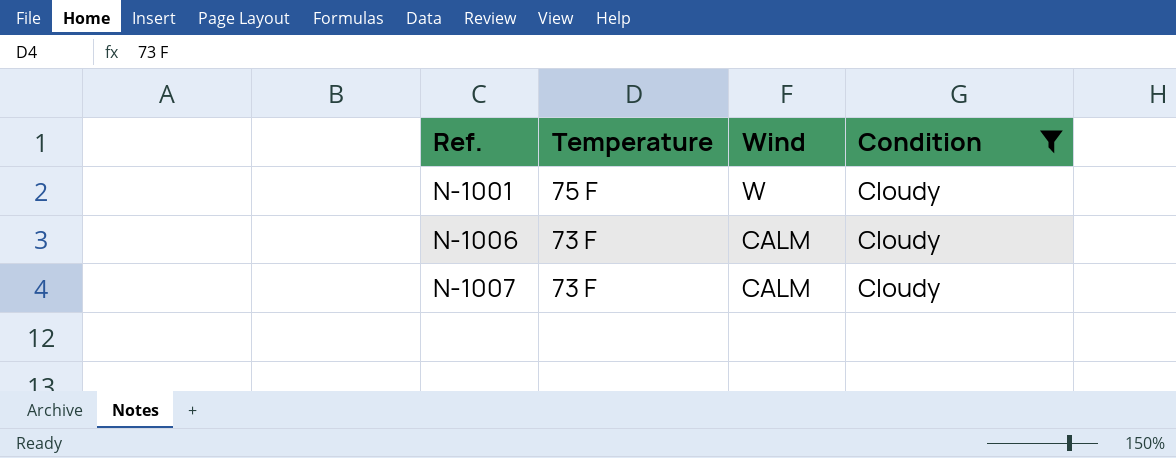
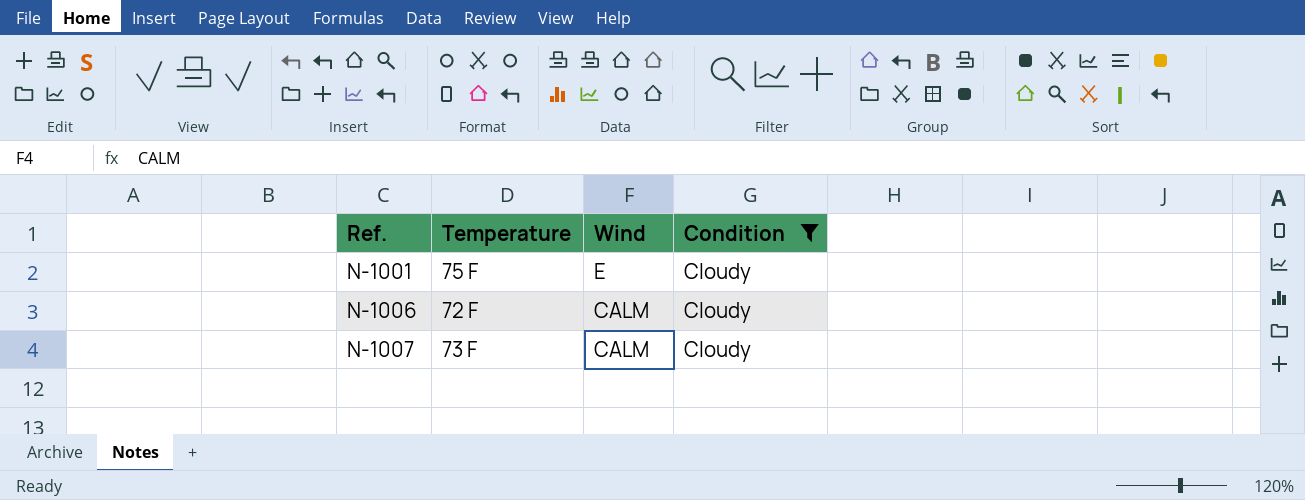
N-1001 | Wind: W -> E
N-1006 | Temperature: 73 F -> 72 F

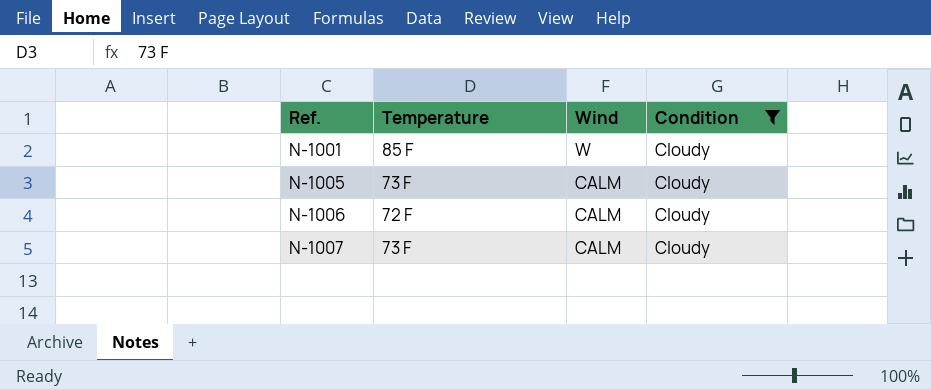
N-1001 | Temperature: 75 F -> 85 F
N-1001 | Wind: E -> W
row N-1005: none -> 73 F | CALM | Cloudy

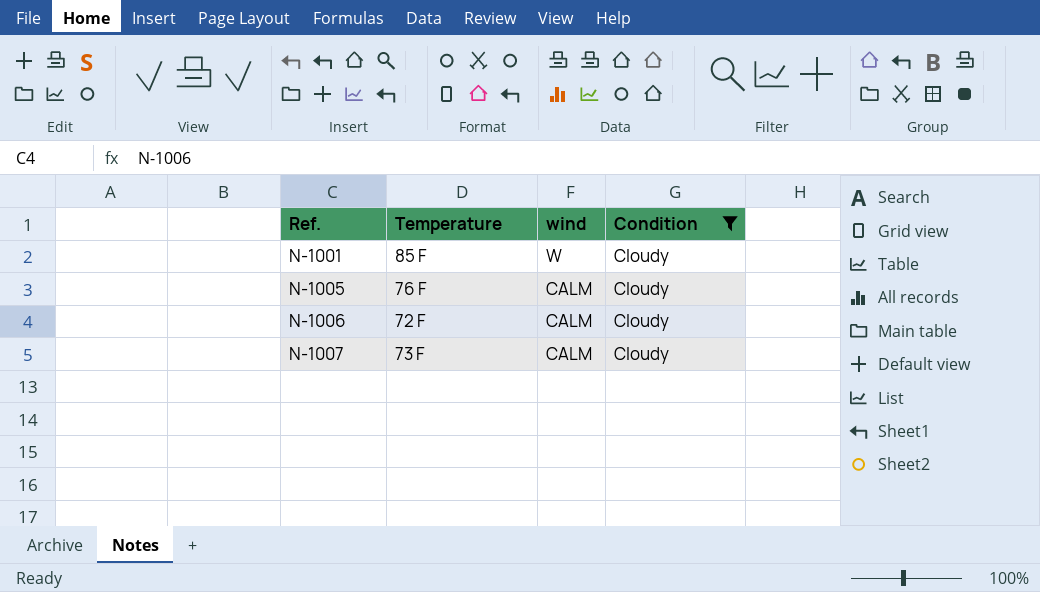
column name: Wind -> wind
N-1005 | Temperature: 73 F -> 76 F

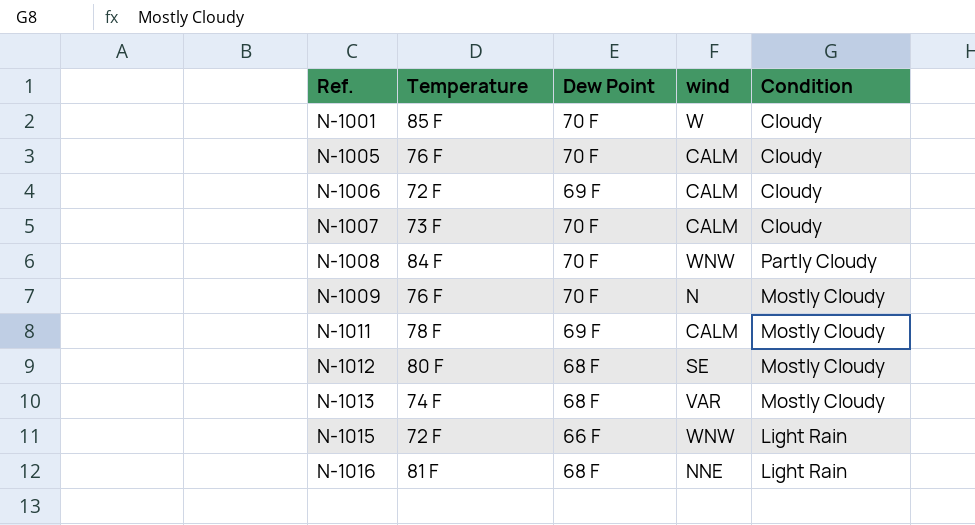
filter: Condition = Cloudy -> none
column Dew Point | position: none -> 3

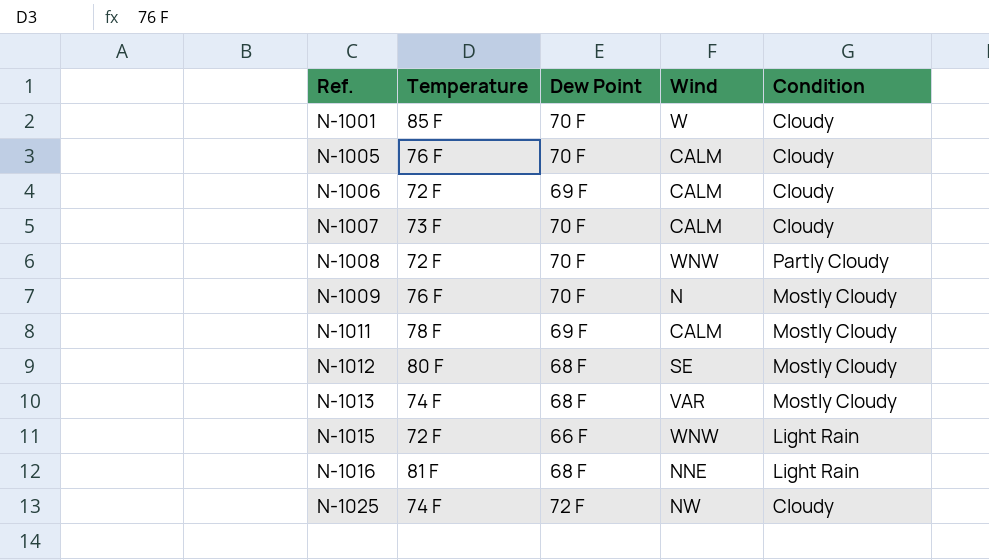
column name: wind -> Wind
N-1008 | Temperature: 84 F -> 72 F
row N-1025: none -> 74 F | 72 F | NW | Cloudy

